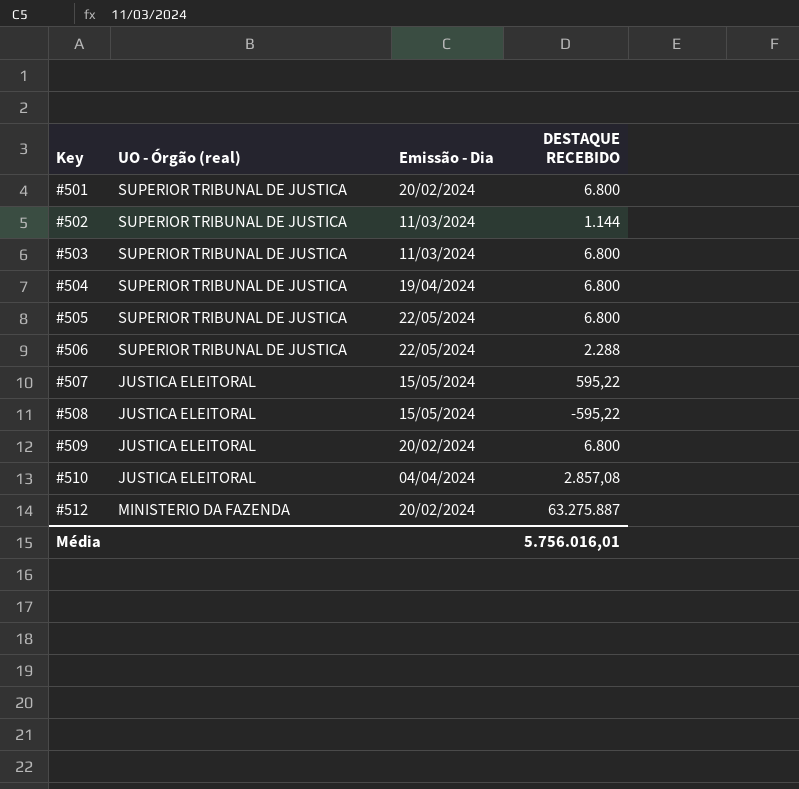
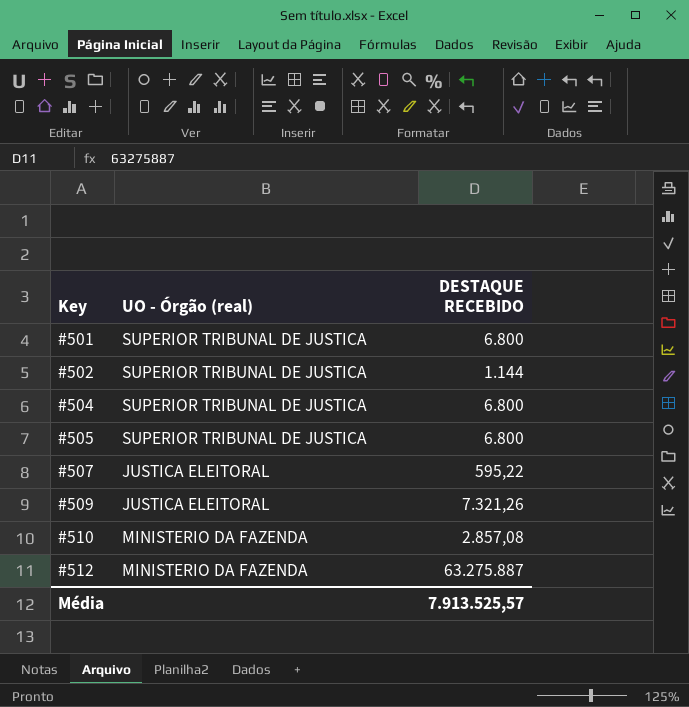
column Emissão - Dia | position: 3 -> none
row #503: SUPERIOR TRIBUNAL DE JUSTICA | 11/03/2024 | 6.800 -> none
row #506: SUPERIOR TRIBUNAL DE JUSTICA | 22/05/2024 | 2.288 -> none
row #508: JUSTICA ELEITORAL | 15/05/2024 | -595,22 -> none
#509 | DESTAQUE RECEBIDO: 6.800 -> 7.321,26
#510 | UO - Órgão (real): JUSTICA ELEITORAL -> MINISTERIO DA FAZENDA
Média | DESTAQUE RECEBIDO: 5.756.016,01 -> 7.913.525,57

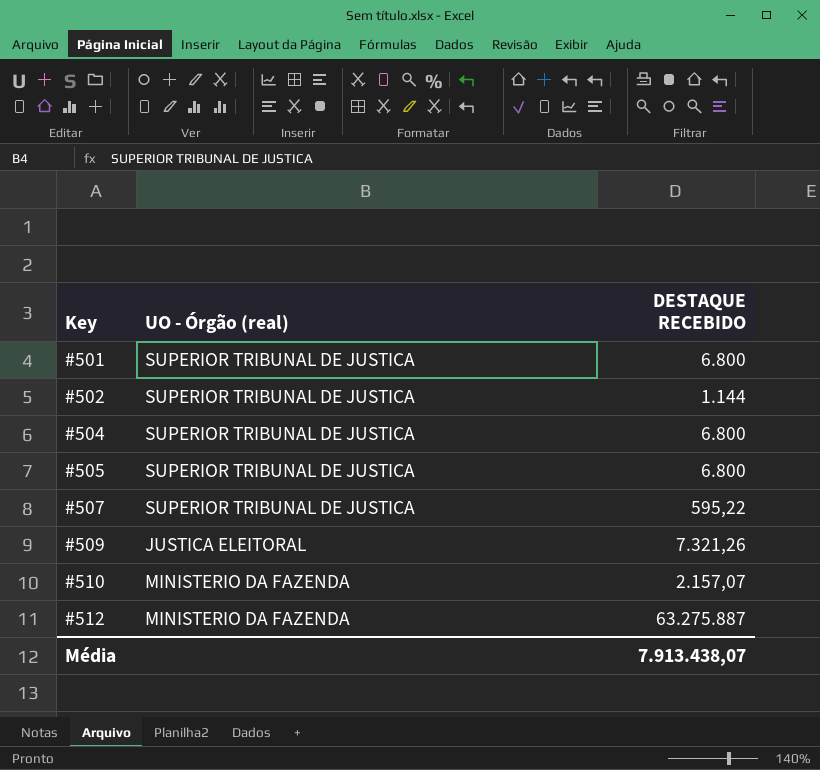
#507 | UO - Órgão (real): JUSTICA ELEITORAL -> SUPERIOR TRIBUNAL DE JUSTICA
#510 | DESTAQUE RECEBIDO: 2.857,08 -> 2.157,07
Média | DESTAQUE RECEBIDO: 7.913.525,57 -> 7.913.438,07

